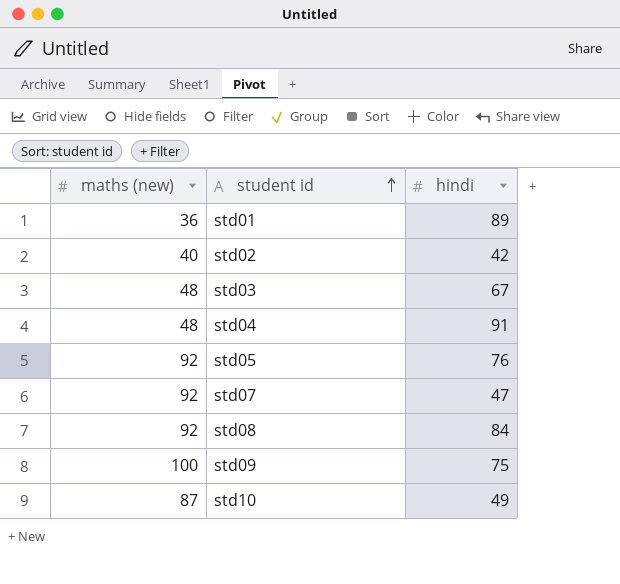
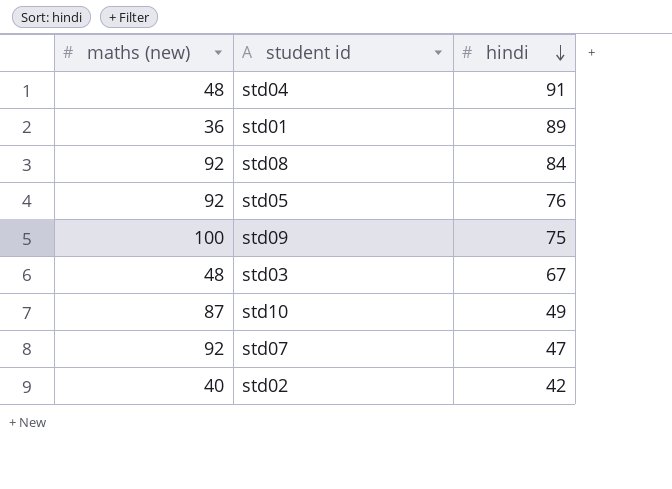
row order: student id ascending -> hindi descending

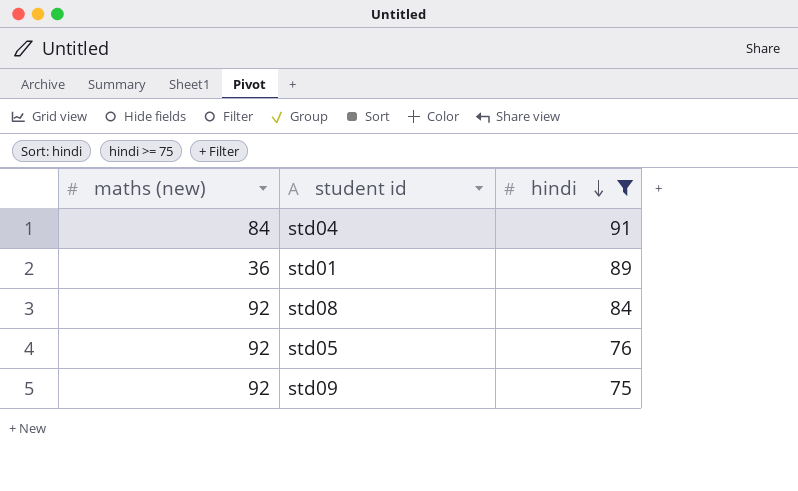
filter: none -> hindi >= 75
std04 | maths (new): 48 -> 84
std09 | maths (new): 100 -> 92

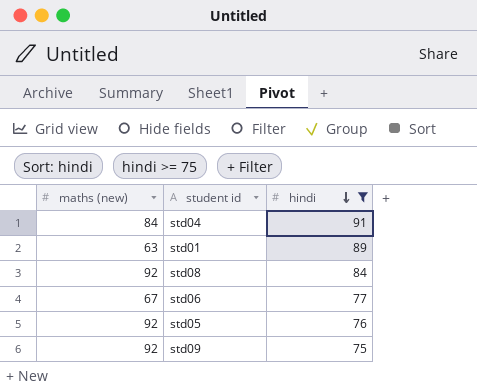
std01 | maths (new): 36 -> 63
row std06: none -> 67 | 77

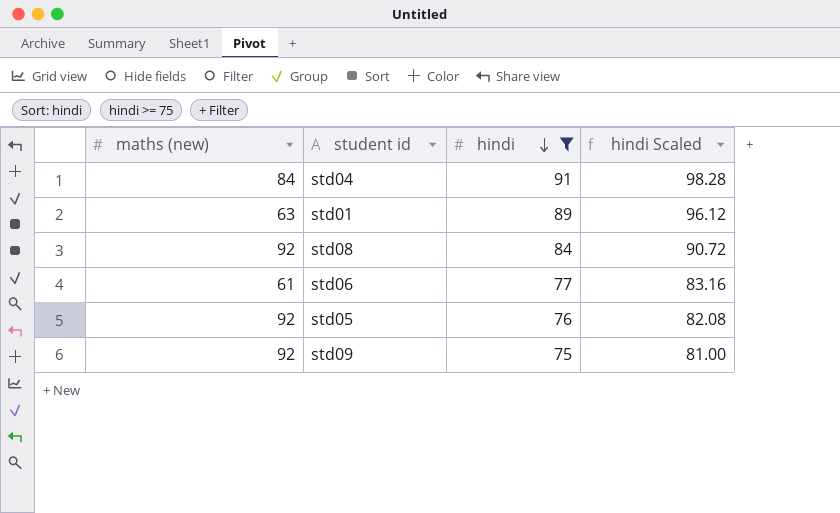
column hindi Scaled | formula: none -> [hindi] * 1.08
std06 | maths (new): 67 -> 61

